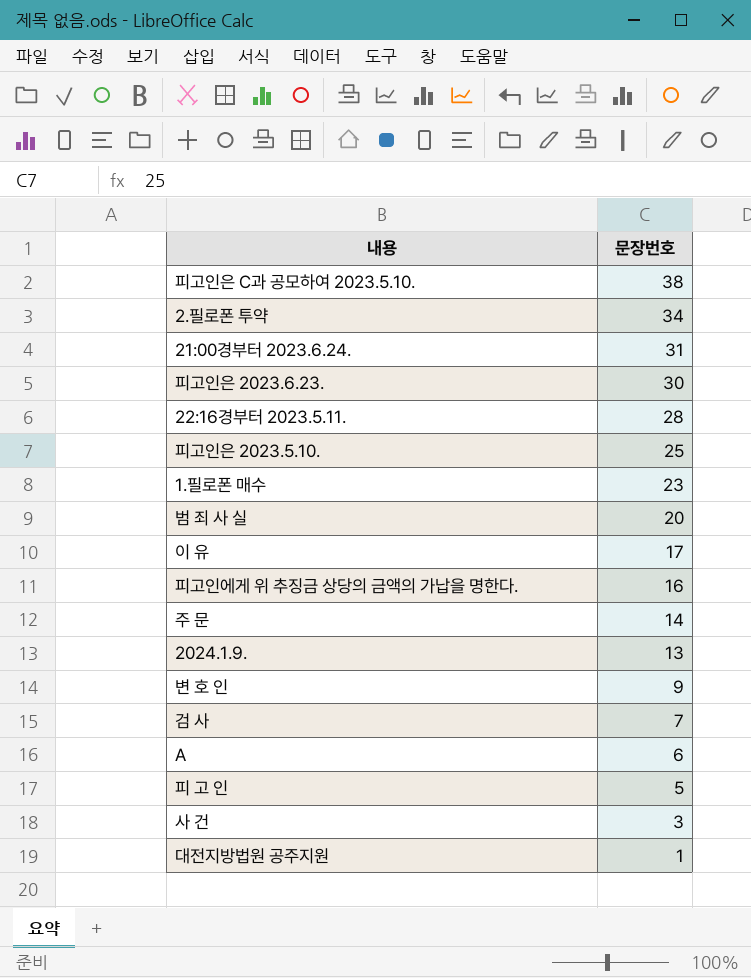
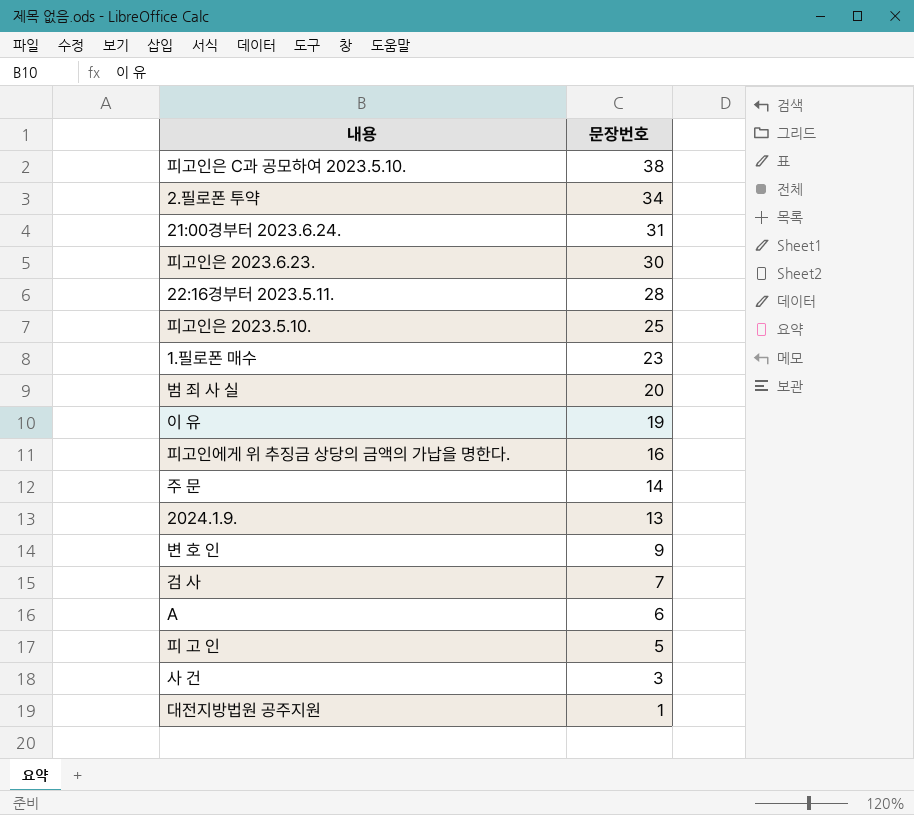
이 유 | 문장번호: 17 -> 19

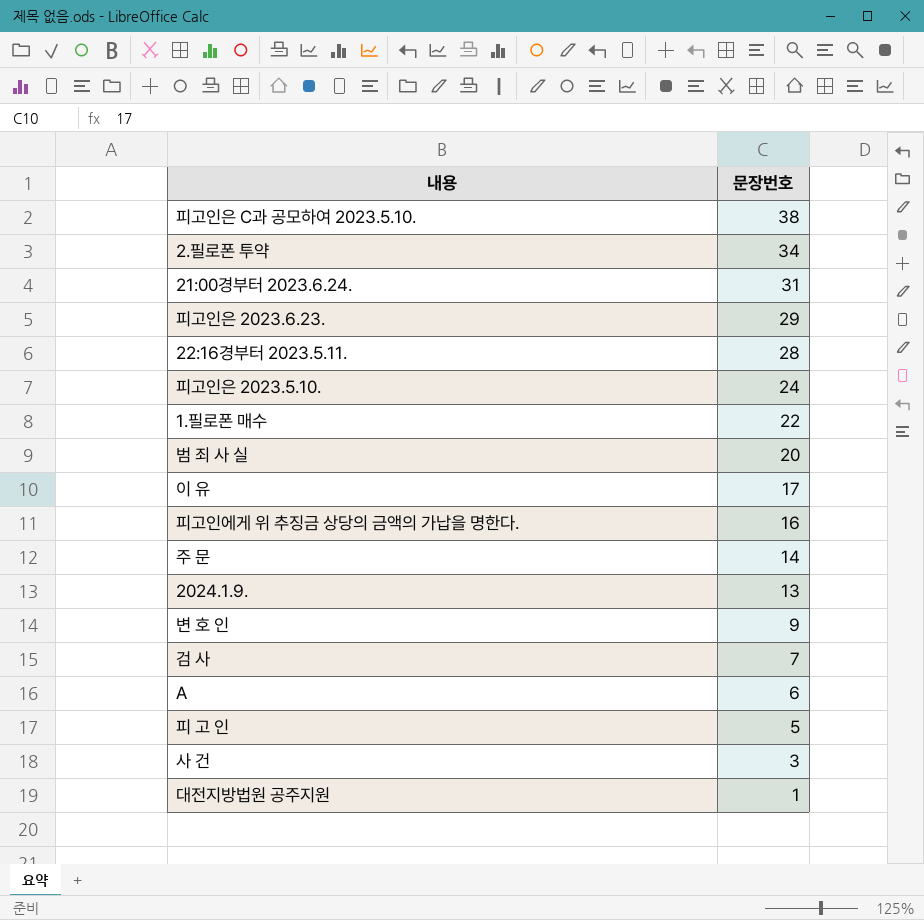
피고인은 2023.6.23. | 문장번호: 30 -> 29
피고인은 2023.5.10. | 문장번호: 25 -> 24
1.필로폰 매수 | 문장번호: 23 -> 22
이 유 | 문장번호: 19 -> 17

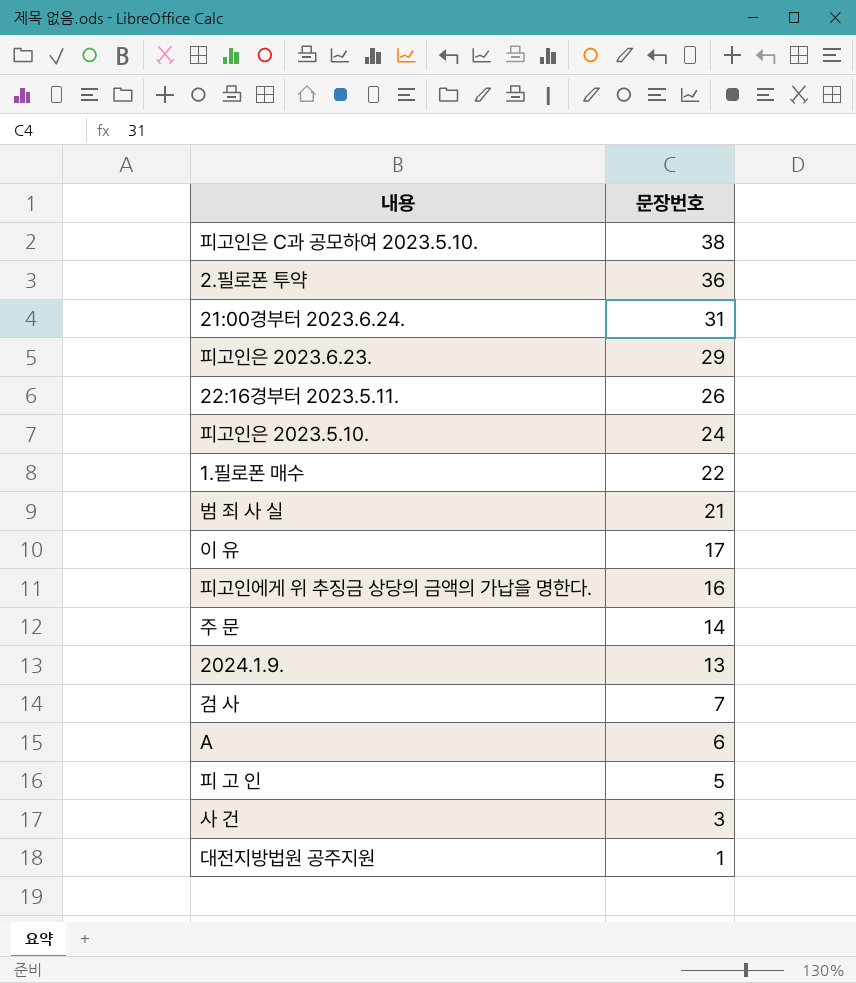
row 변 호 인: 9 -> none
2.필로폰 투약 | 문장번호: 34 -> 36
22:16경부터 2023.5.11. | 문장번호: 28 -> 26
범 죄 사 실 | 문장번호: 20 -> 21

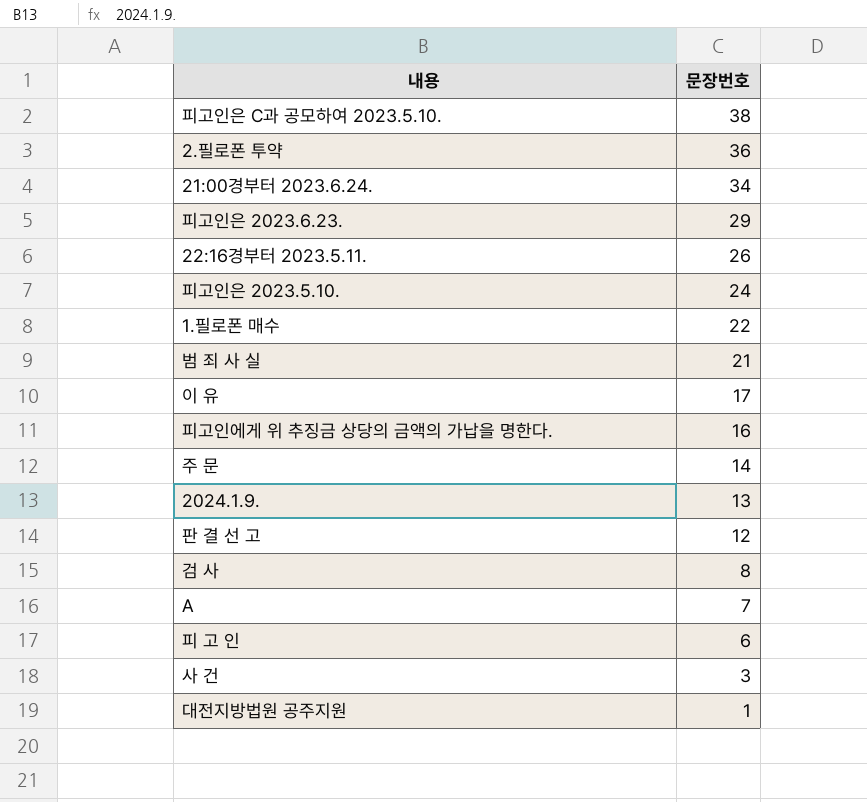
21:00경부터 2023.6.24. | 문장번호: 31 -> 34
row 판 결 선 고: none -> 12
검 사 | 문장번호: 7 -> 8
A | 문장번호: 6 -> 7
피 고 인 | 문장번호: 5 -> 6

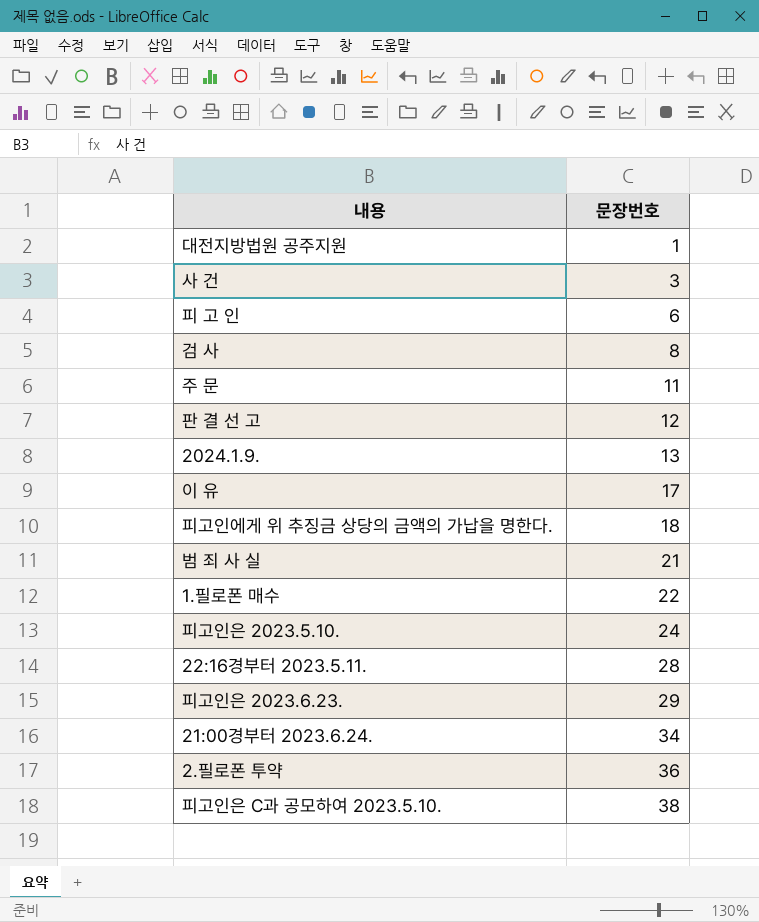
row order: 문장번호 descending -> 문장번호 ascending
row A: 7 -> none
주 문 | 문장번호: 14 -> 11
피고인에게 위 추징금 상당의 금액의 가납을 명한다. | 문장번호: 16 -> 18
22:16경부터 2023.5.11. | 문장번호: 26 -> 28

